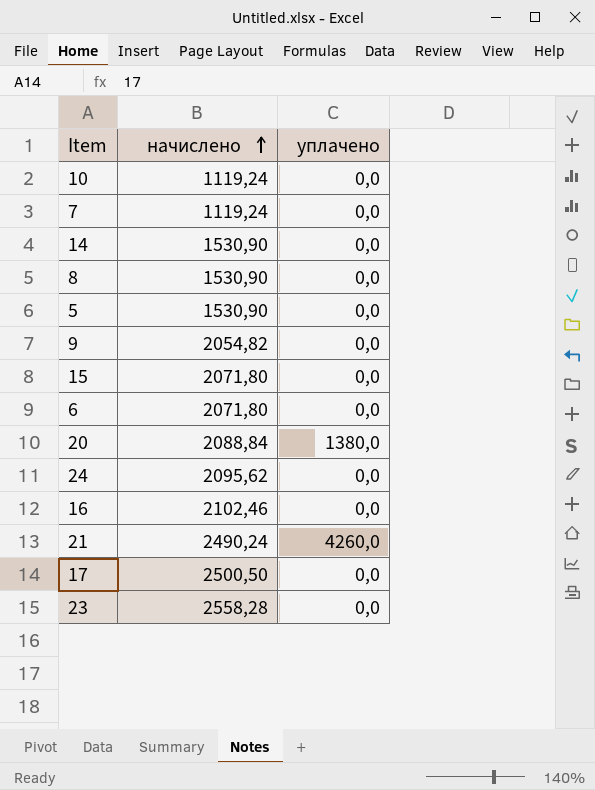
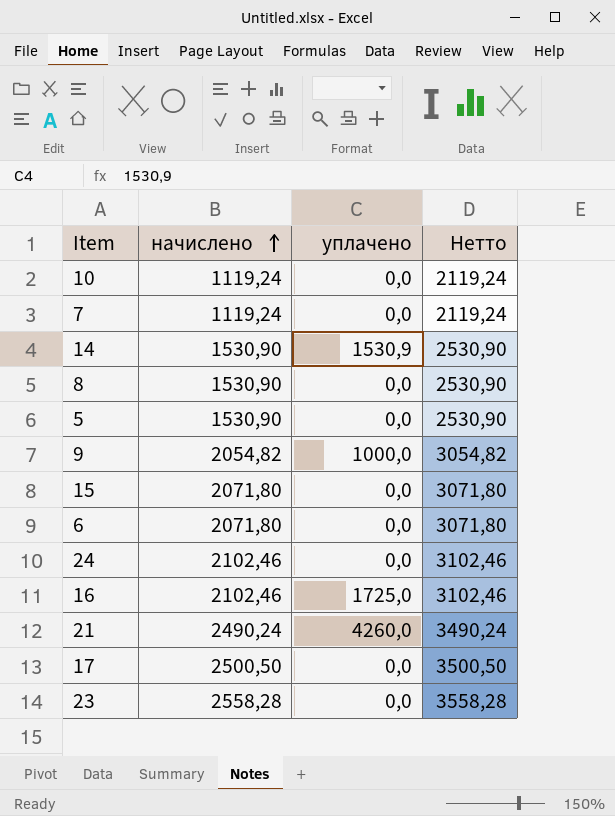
column Нетто | formula: none -> [начислено] + 1000
row 20: 2088,84 | 1380,0 -> none
14 | уплачено: 0,0 -> 1530,9
9 | уплачено: 0,0 -> 1000,0
24 | начислено: 2095,62 -> 2102,46
16 | уплачено: 0,0 -> 1725,0

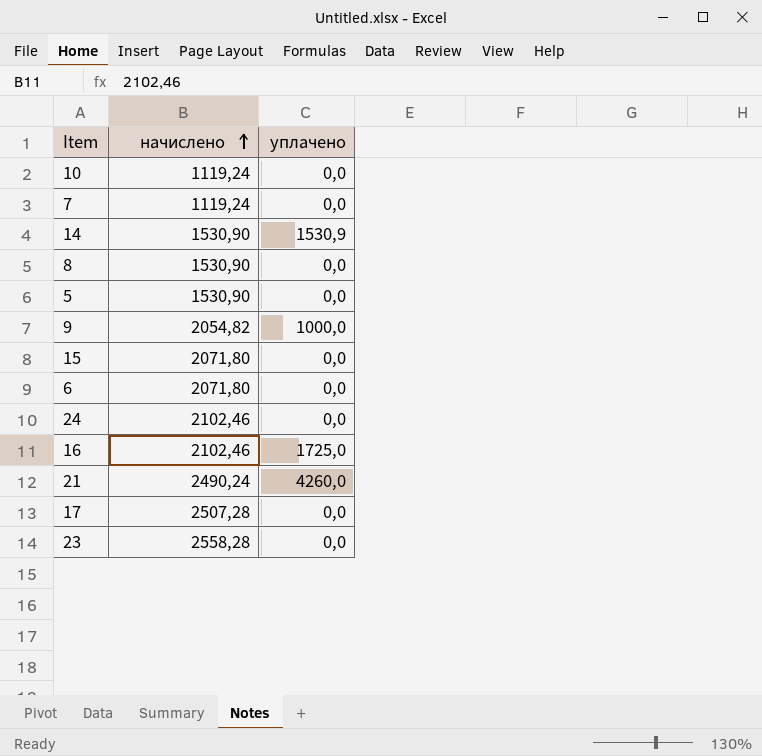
column Нетто | formula: [начислено] + 1000 -> none
17 | начислено: 2500,50 -> 2507,28

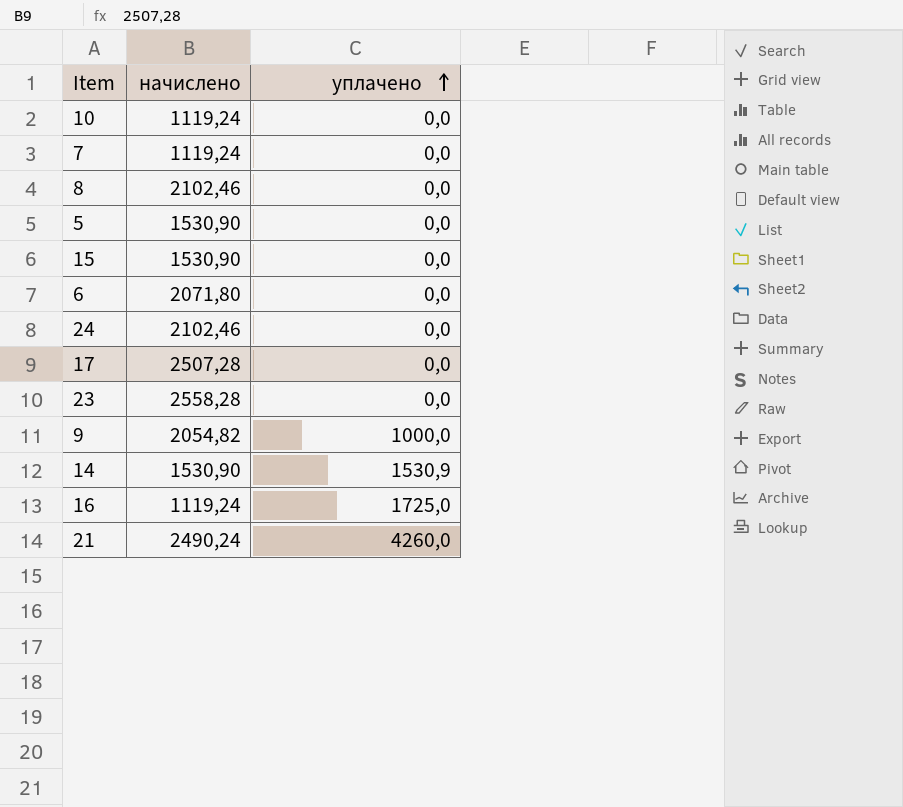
row order: начислено ascending -> уплачено ascending
8 | начислено: 1530,90 -> 2102,46
15 | начислено: 2071,80 -> 1530,90
16 | начислено: 2102,46 -> 1119,24

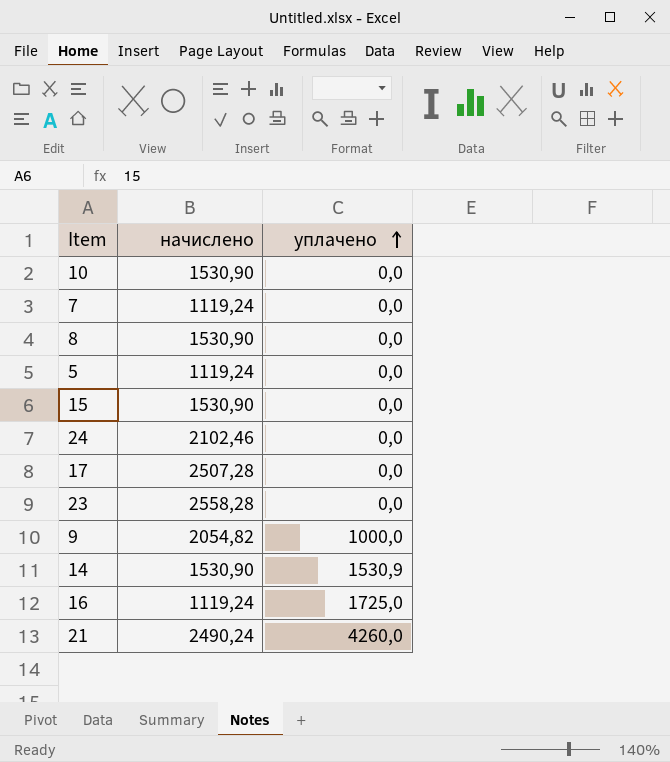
row 6: 2071,80 | 0,0 -> none
10 | начислено: 1119,24 -> 1530,90
8 | начислено: 2102,46 -> 1530,90
5 | начислено: 1530,90 -> 1119,24

